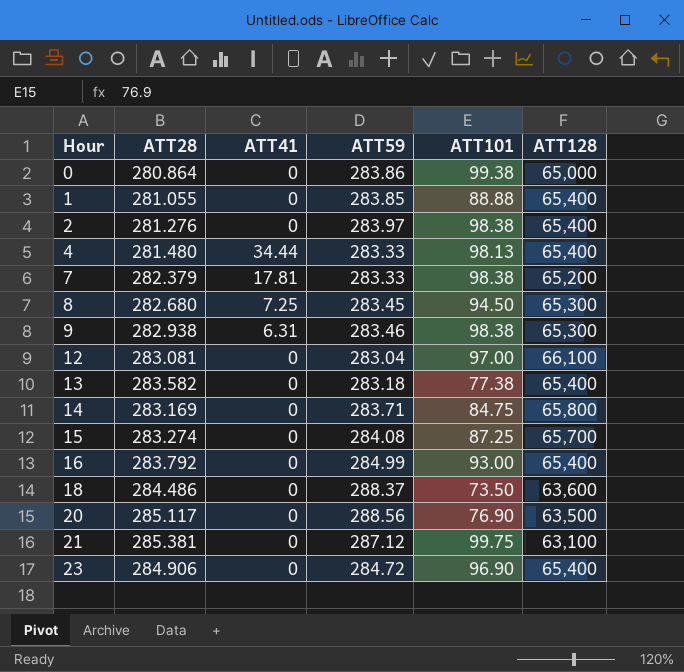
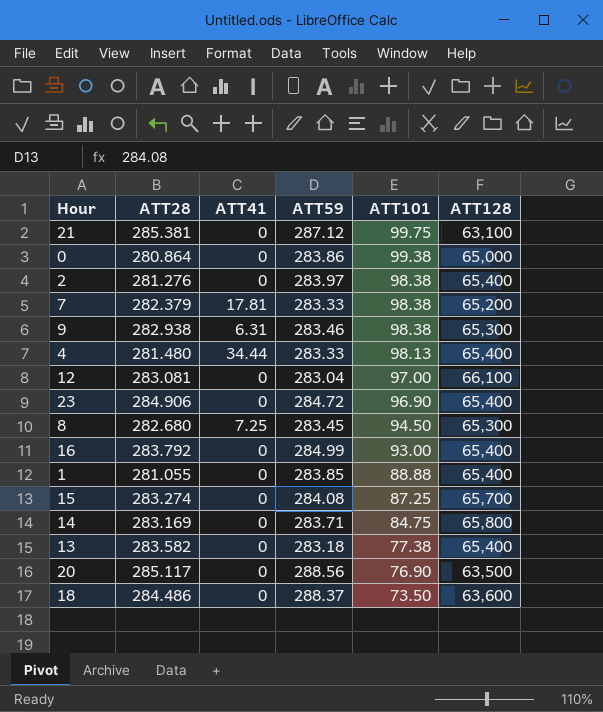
row order: Hour ascending -> ATT101 descending

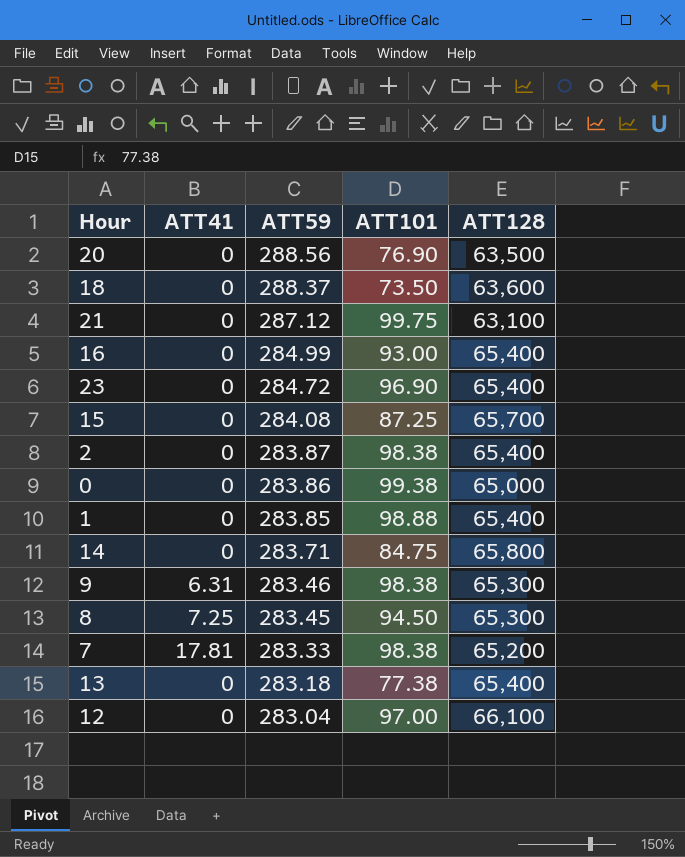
row order: ATT101 descending -> ATT59 descending
column ATT28 | position: 2 -> none
row 4: 281.480 | 34.44 | 283.33 | 98.13 | 65,400 -> none
2 | ATT59: 283.97 -> 283.87
1 | ATT101: 88.88 -> 98.88

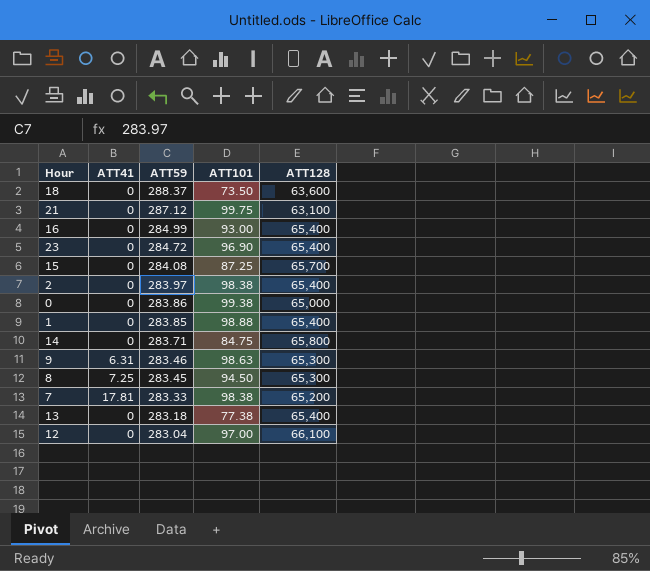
row 20: 0 | 288.56 | 76.90 | 63,500 -> none
2 | ATT59: 283.87 -> 283.97
9 | ATT101: 98.38 -> 98.63

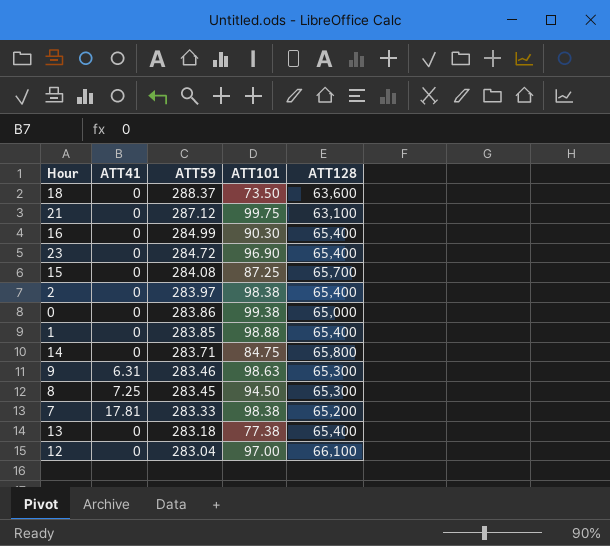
16 | ATT101: 93.00 -> 90.30

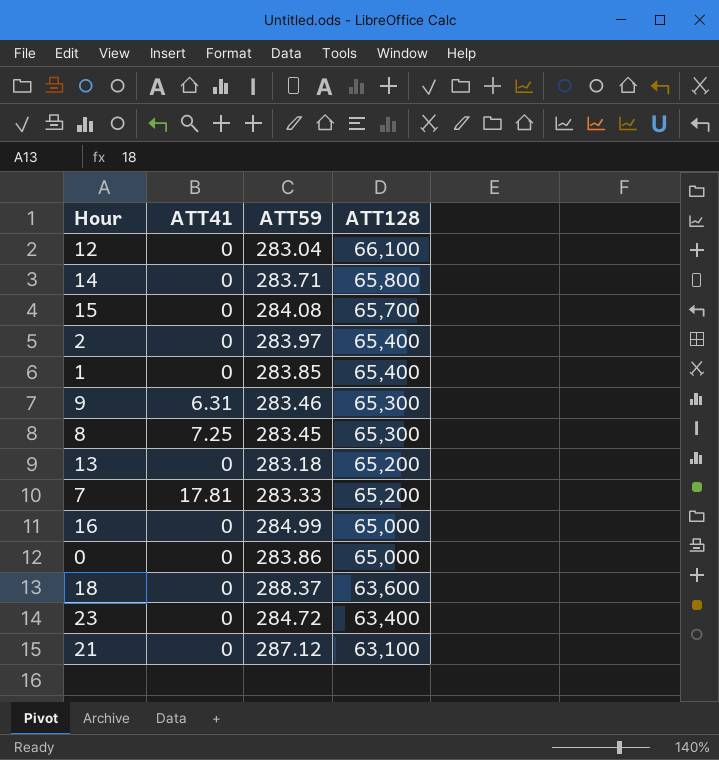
row order: ATT59 descending -> ATT128 descending
column ATT101 | position: 4 -> none
13 | ATT128: 65,400 -> 65,200
16 | ATT128: 65,400 -> 65,000
23 | ATT128: 65,400 -> 63,400

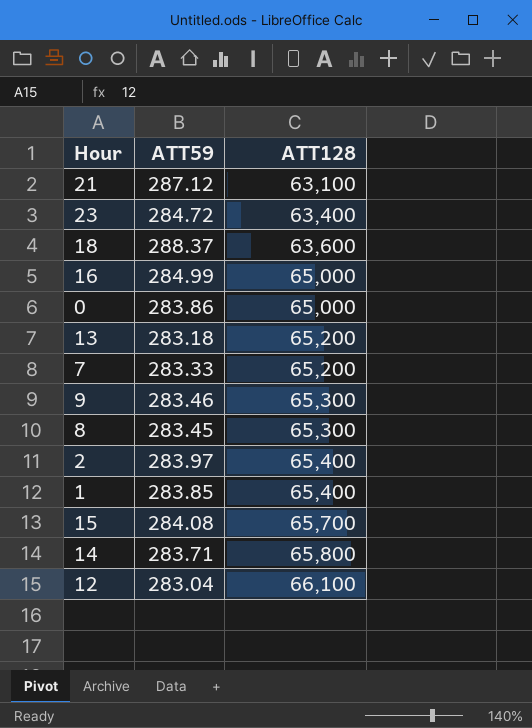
row order: ATT128 descending -> ATT128 ascending
column ATT41 | position: 2 -> none

